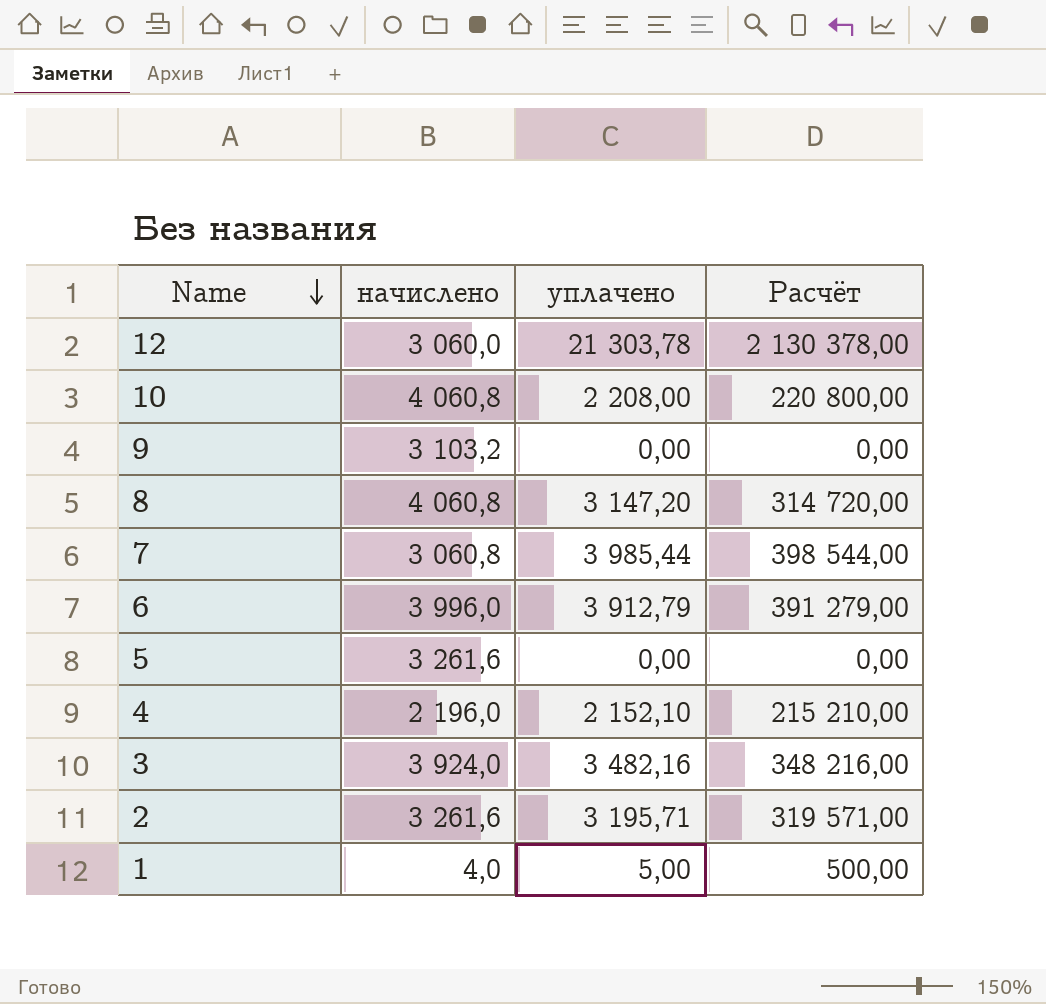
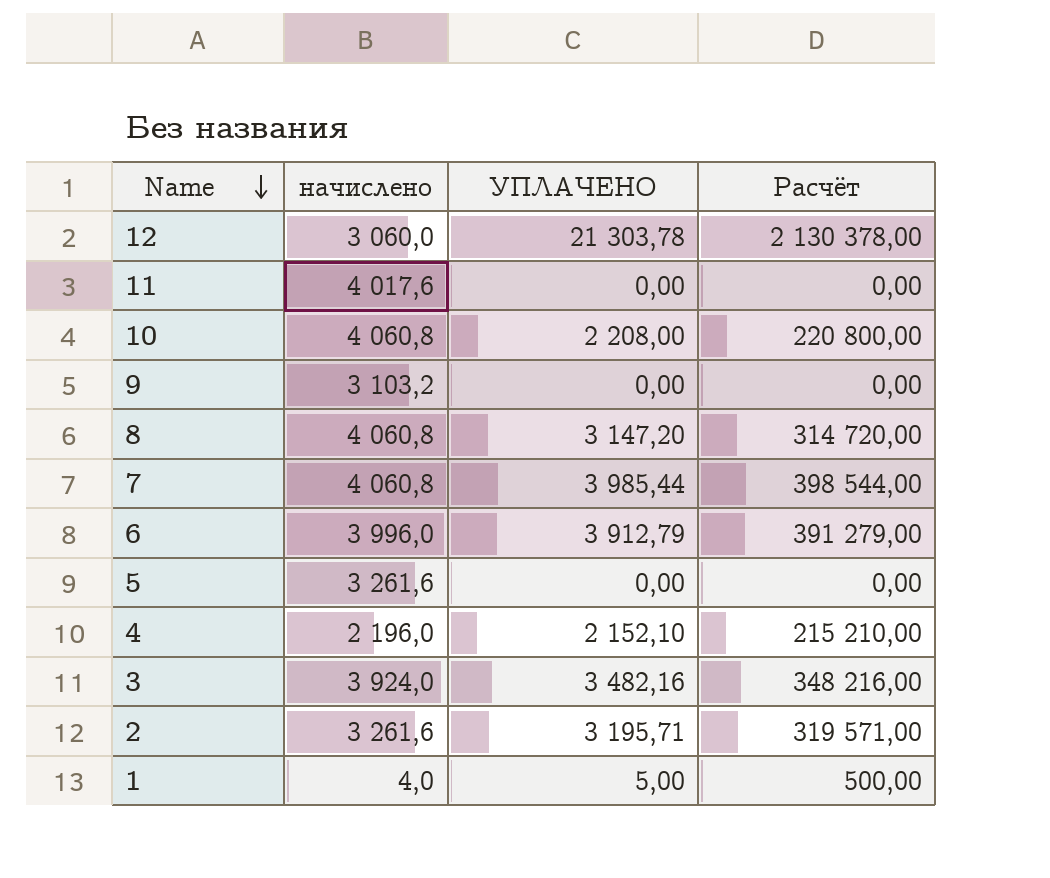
column name: уплачено -> УПЛАЧЕНО
row 11: none -> 4 017,6 | 0,00 | 0,00
7 | начислено: 3 060,8 -> 4 060,8

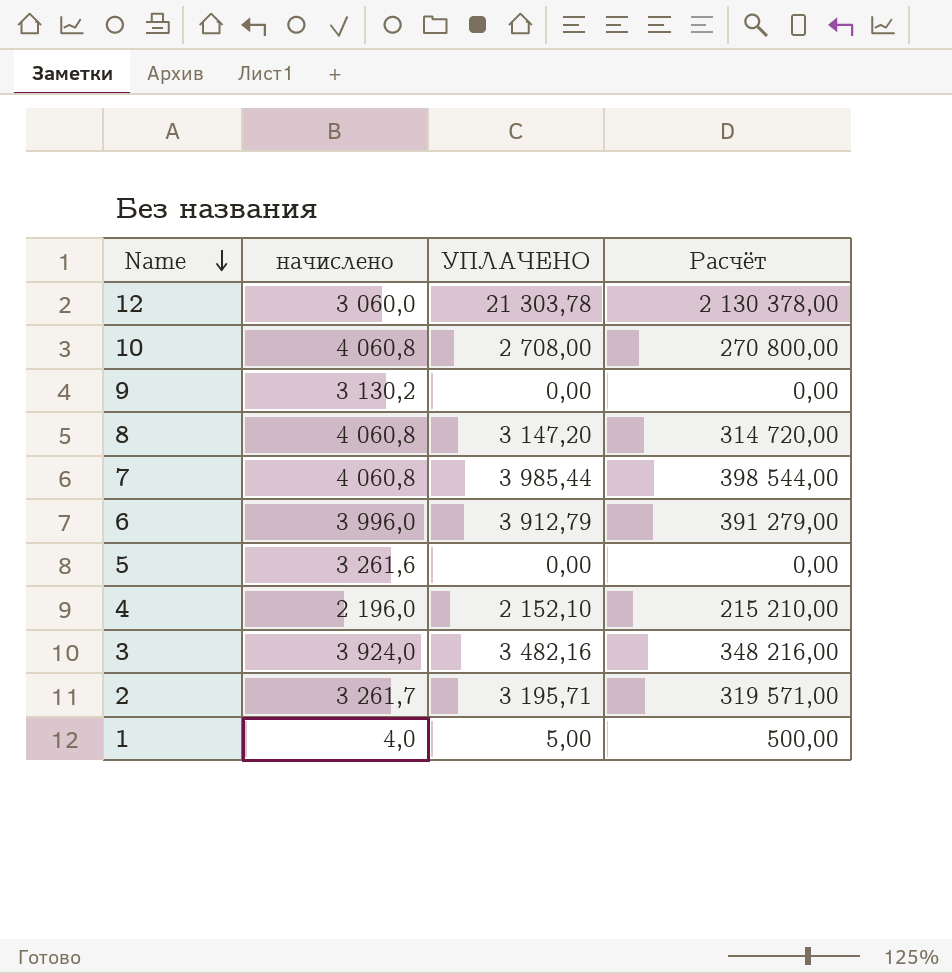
row 11: 4 017,6 | 0,00 | 0,00 -> none
10 | УПЛАЧЕНО: 2 208,00 -> 2 708,00
10 | Расчёт: 220 800,00 -> 270 800,00
9 | начислено: 3 103,2 -> 3 130,2
2 | начислено: 3 261,6 -> 3 261,7

